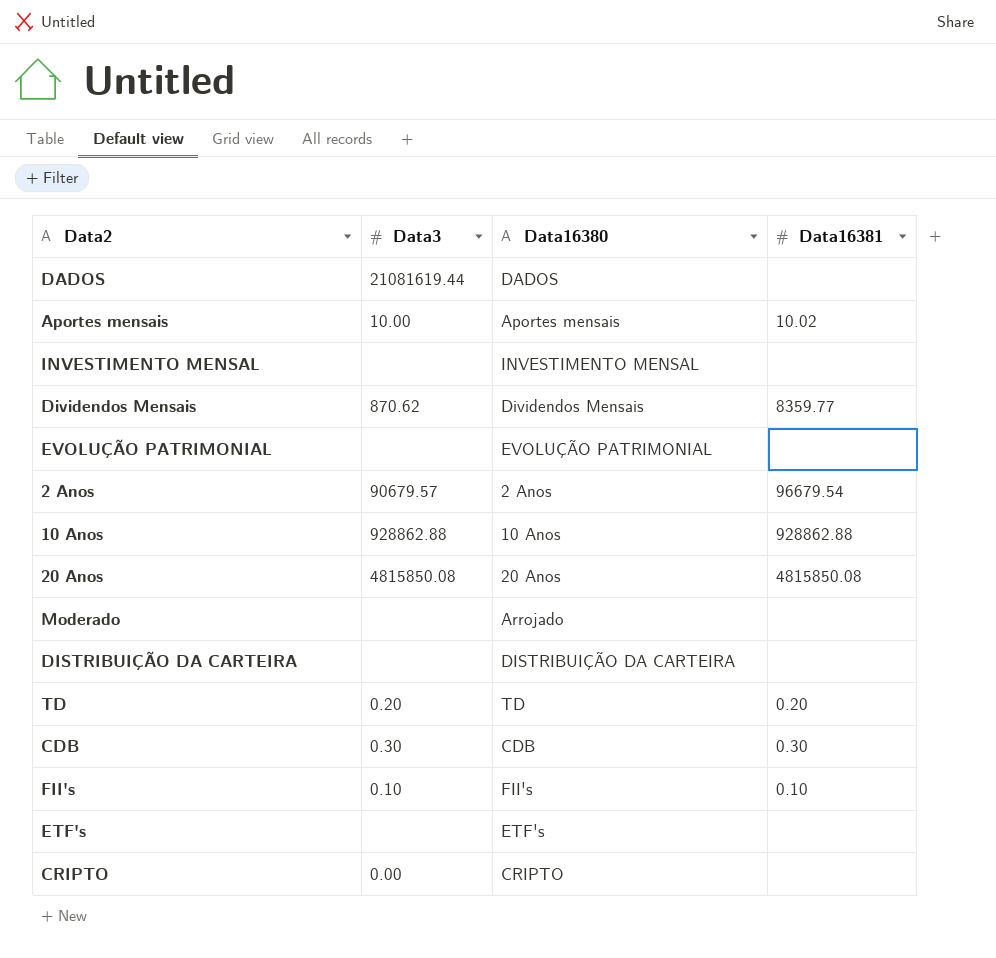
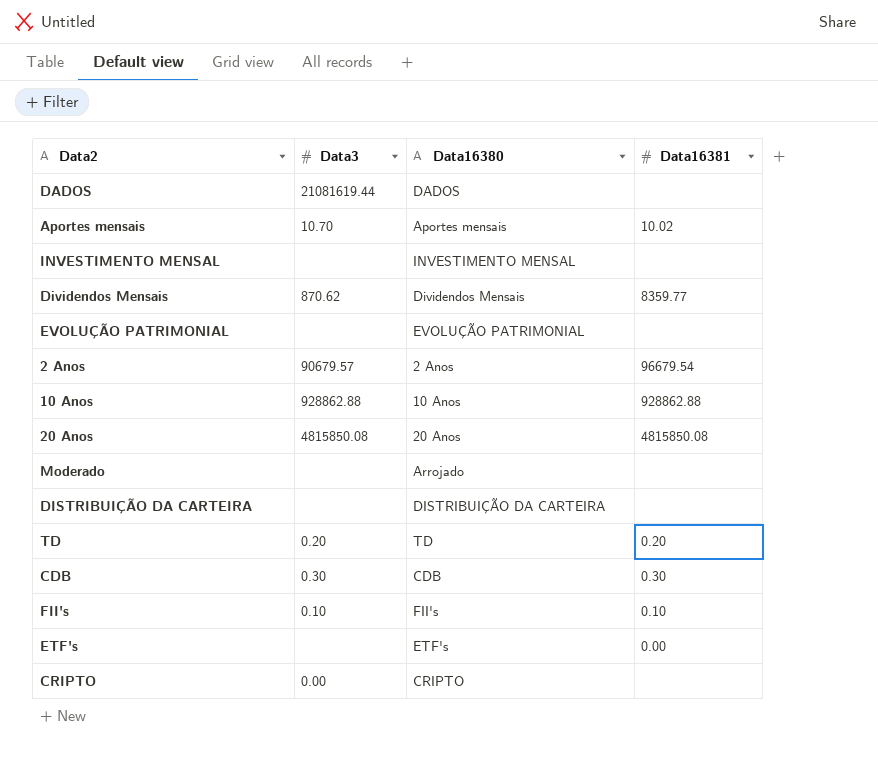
Aportes mensais | Data3: 10.00 -> 10.70
ETF's | Data16381: none -> 0.00

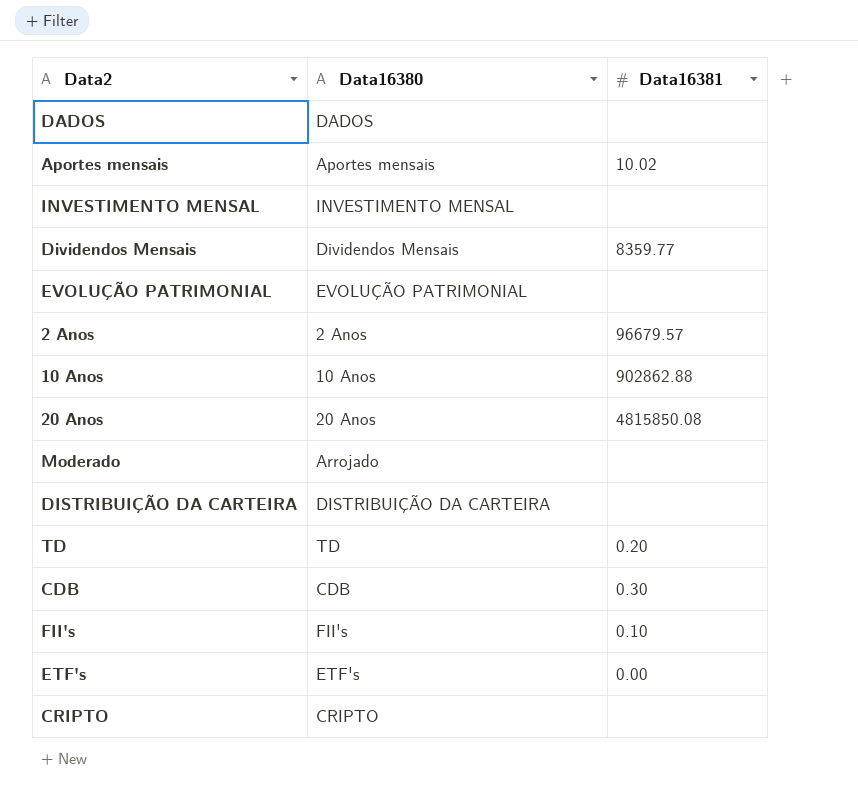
column Data3 | position: 2 -> none
2 Anos | Data16381: 96679.54 -> 96679.57
10 Anos | Data16381: 928862.88 -> 902862.88

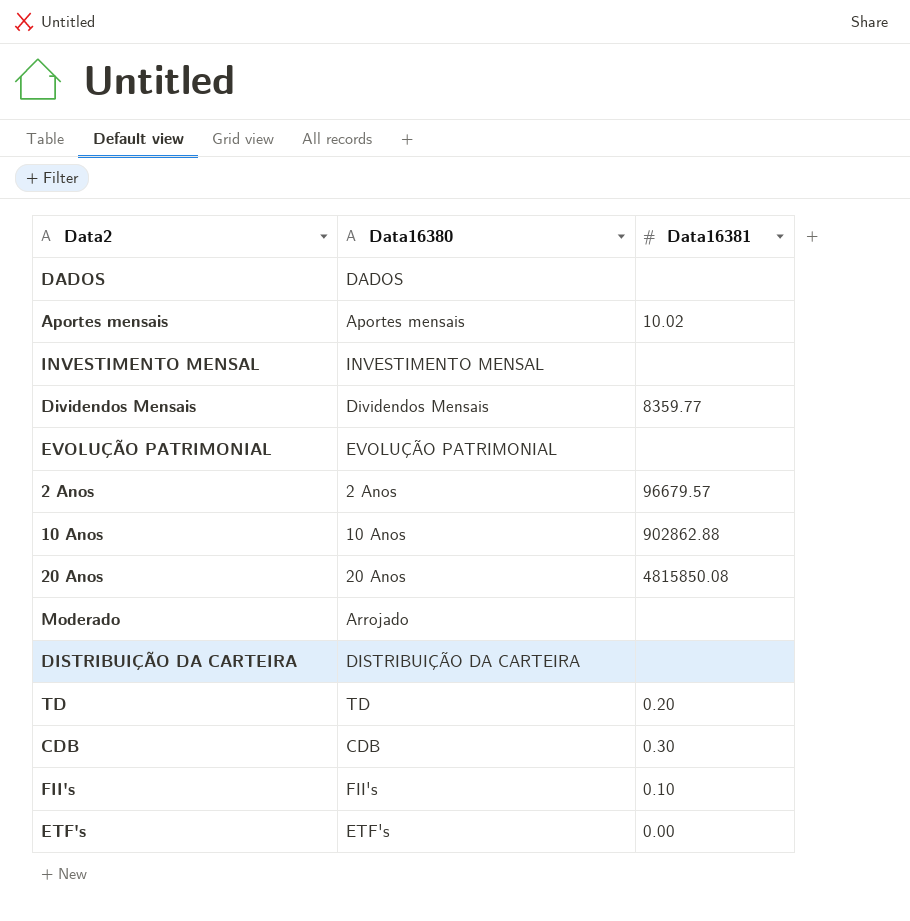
row CRIPTO: CRIPTO | none -> none

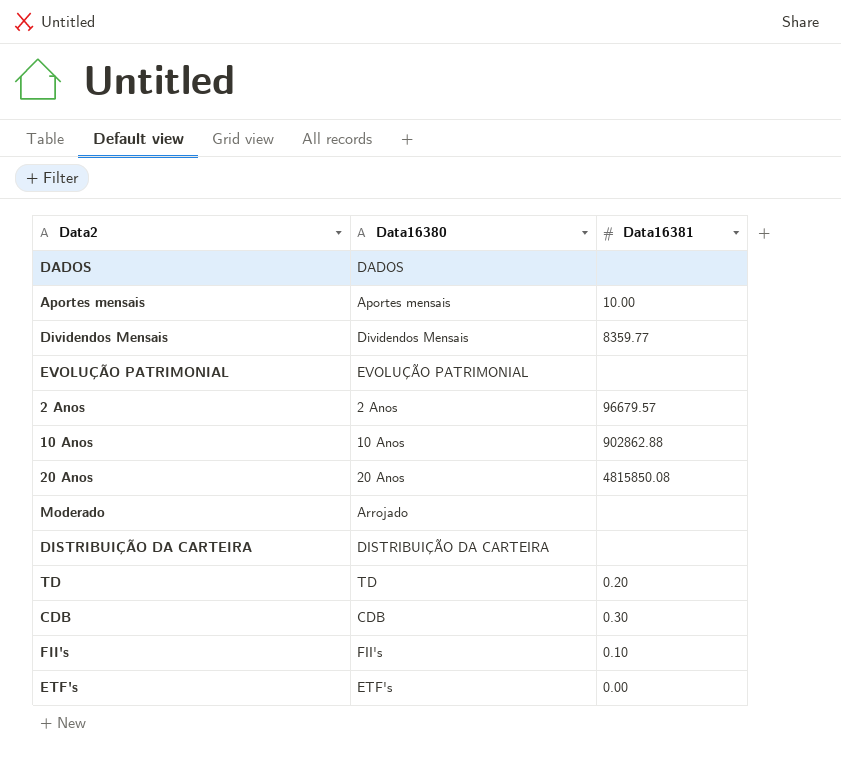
row INVESTIMENTO MENSAL: INVESTIMENTO MENSAL | none -> none
Aportes mensais | Data16381: 10.02 -> 10.00

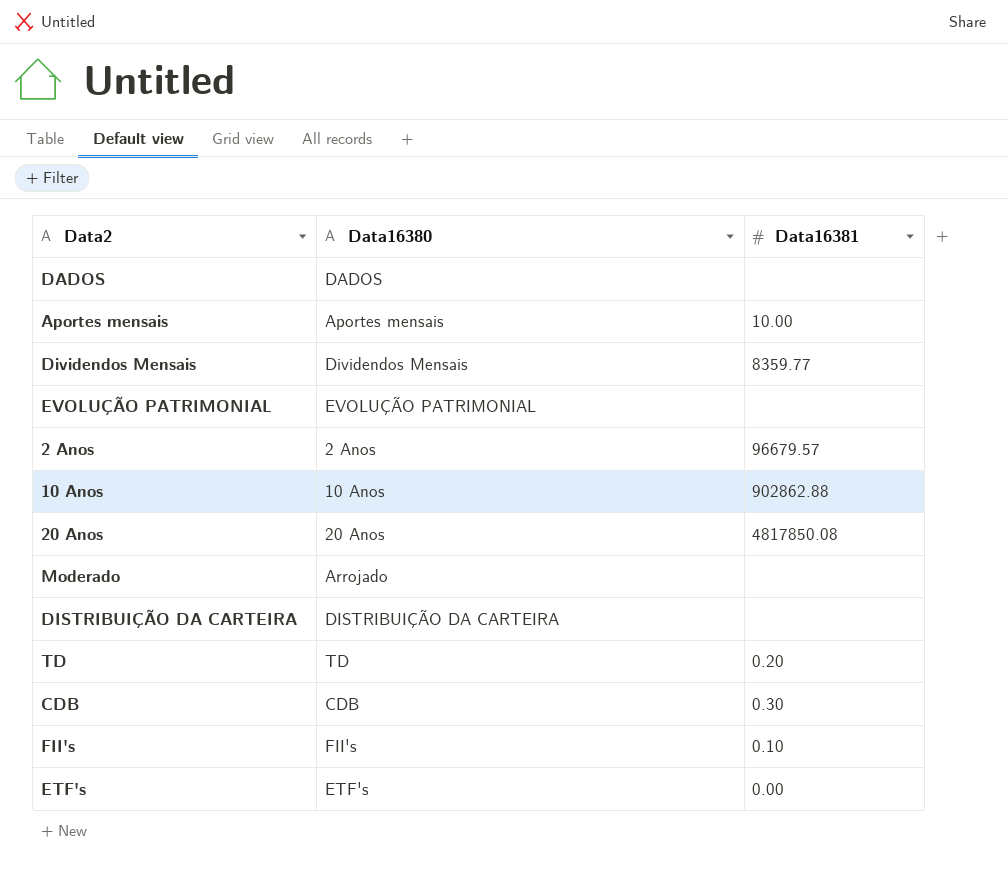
20 Anos | Data16381: 4815850.08 -> 4817850.08

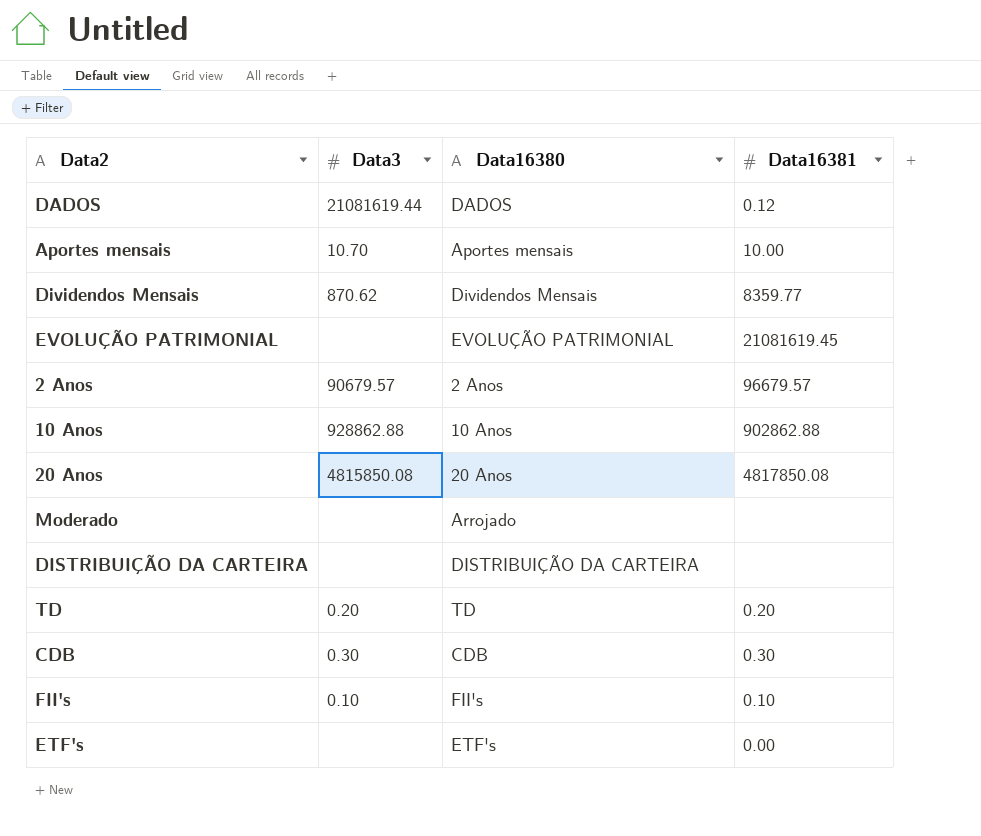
column Data3 | position: none -> 2
DADOS | Data16381: none -> 0.12
EVOLUÇÃO PATRIMONIAL | Data16381: none -> 21081619.45

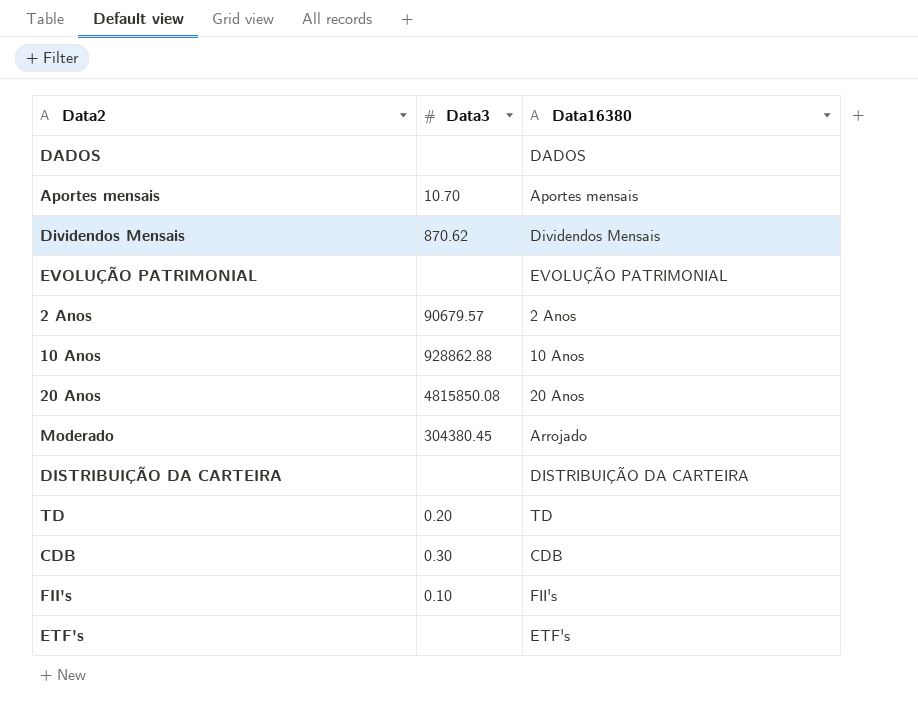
column Data16381 | position: 4 -> none
DADOS | Data3: 21081619.44 -> none
Moderado | Data3: none -> 304380.45

